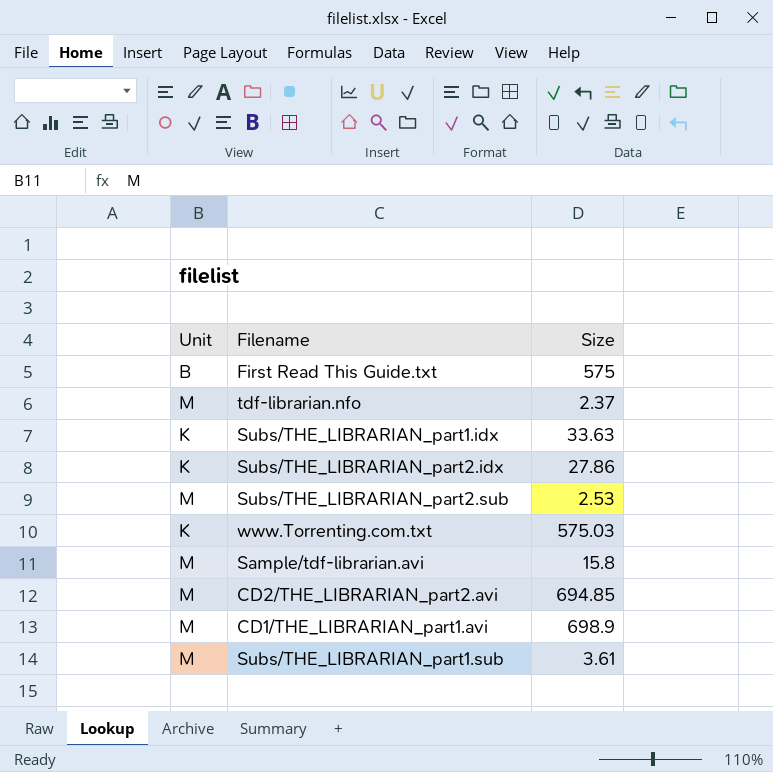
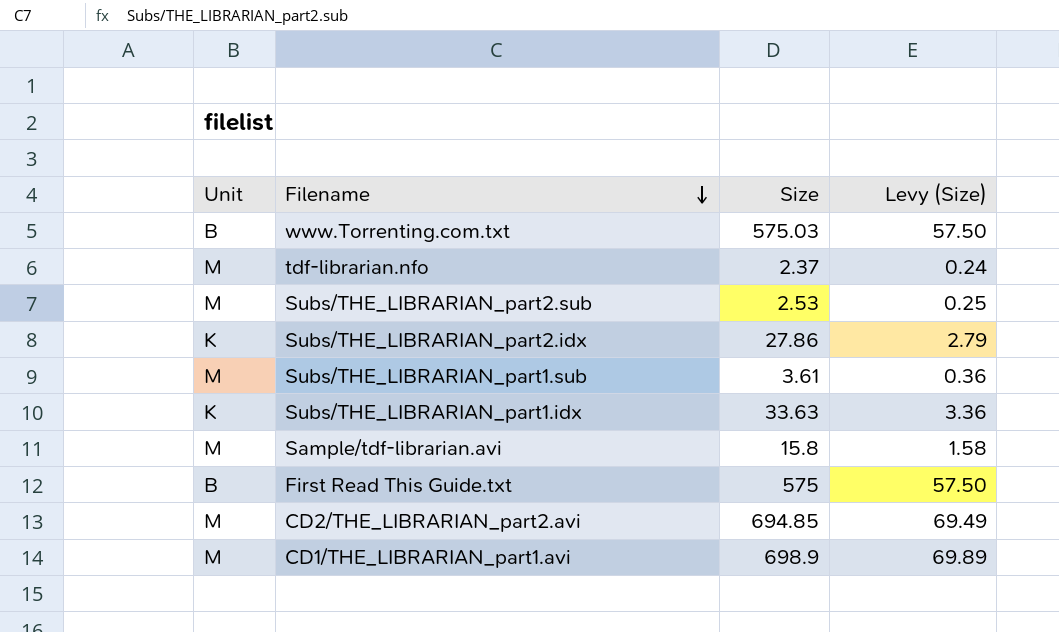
row order: none -> Filename descending
column Levy (Size) | formula: none -> [Size] * 0.1
www.Torrenting.com.txt | Unit: K -> B

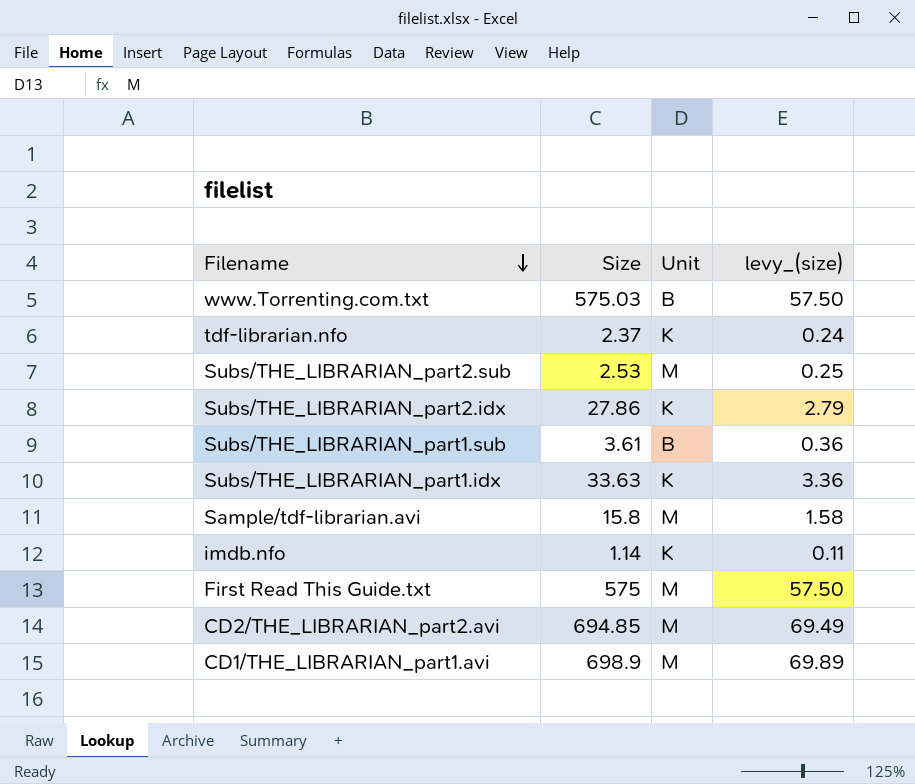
column Unit | position: 1 -> 3
column name: Levy (Size) -> levy_(size)
tdf-librarian.nfo | Unit: M -> K
Subs/THE_LIBRARIAN_part1.sub | Unit: M -> B
row imdb.nfo: none -> 1.14 | K | 0.11
First Read This Guide.txt | Unit: B -> M

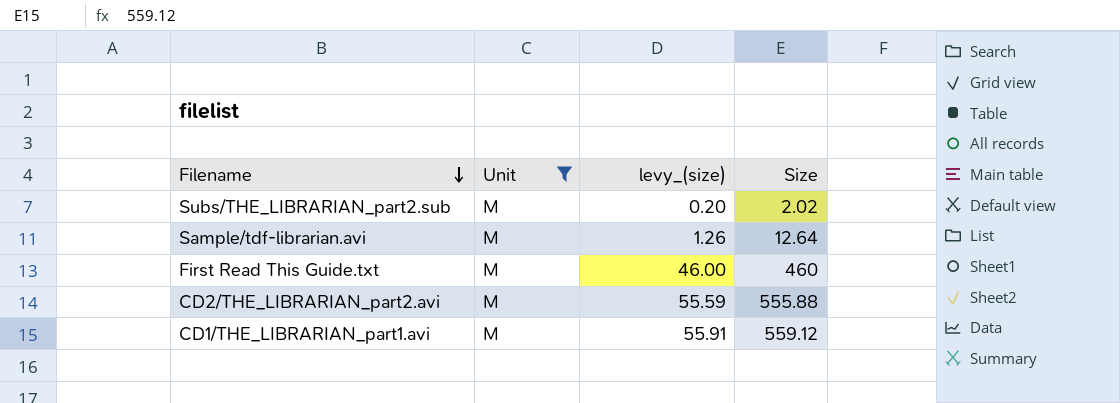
filter: none -> Unit = M
column Size | position: 2 -> 4
Subs/THE_LIBRARIAN_part2.sub | levy_(size): 0.25 -> 0.20
Subs/THE_LIBRARIAN_part2.sub | Size: 2.53 -> 2.02
Sample/tdf-librarian.avi | levy_(size): 1.58 -> 1.26
Sample/tdf-librarian.avi | Size: 15.8 -> 12.64
First Read This Guide.txt | levy_(size): 57.50 -> 46.00
First Read This Guide.txt | Size: 575 -> 460
CD2/THE_LIBRARIAN_part2.avi | levy_(size): 69.49 -> 55.59
CD2/THE_LIBRARIAN_part2.avi | Size: 694.85 -> 555.88
CD1/THE_LIBRARIAN_part1.avi | levy_(size): 69.89 -> 55.91
CD1/THE_LIBRARIAN_part1.avi | Size: 698.9 -> 559.12

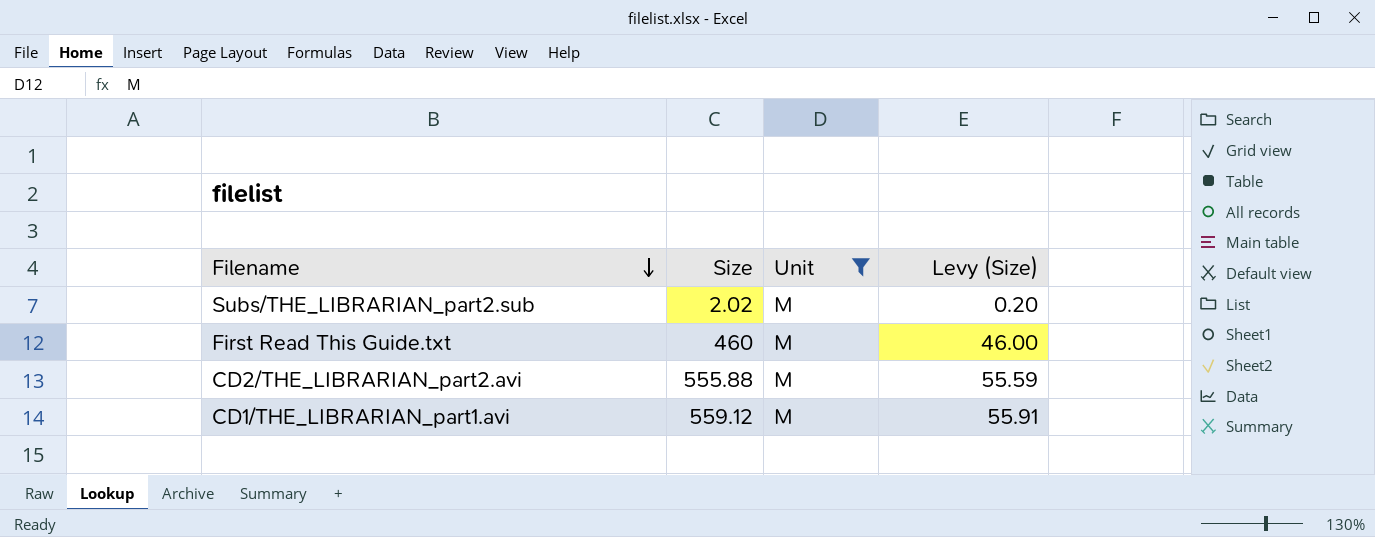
column Size | position: 4 -> 2
column name: levy_(size) -> Levy (Size)
row Sample/tdf-librarian.avi: M | 1.26 | 12.64 -> none

